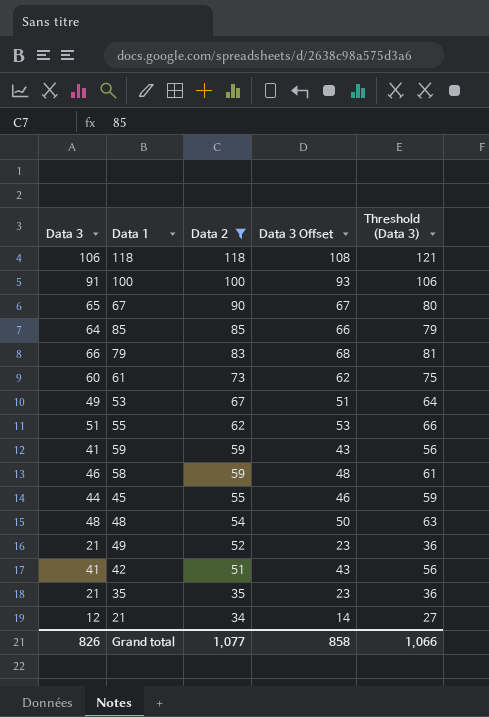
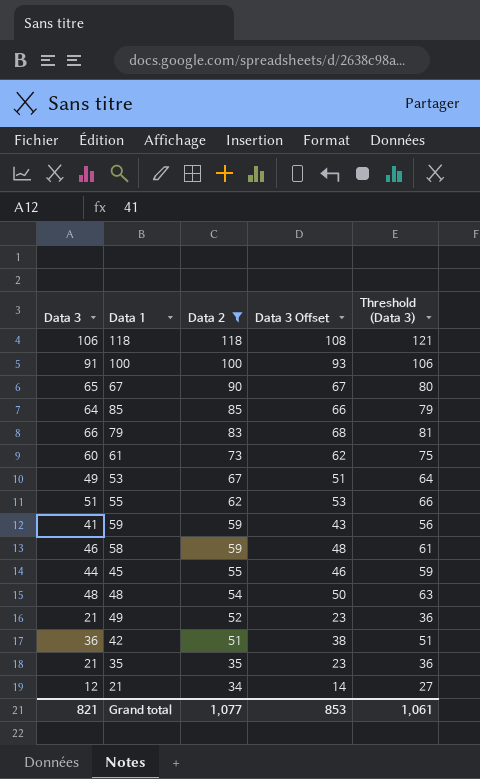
42 | Data 3: 41 -> 36
42 | Data 3 Offset: 43 -> 38
42 | Threshold (Data 3): 56 -> 51
Grand total | Data 3: 826 -> 821
Grand total | Data 3 Offset: 858 -> 853
Grand total | Threshold (Data 3): 1,066 -> 1,061

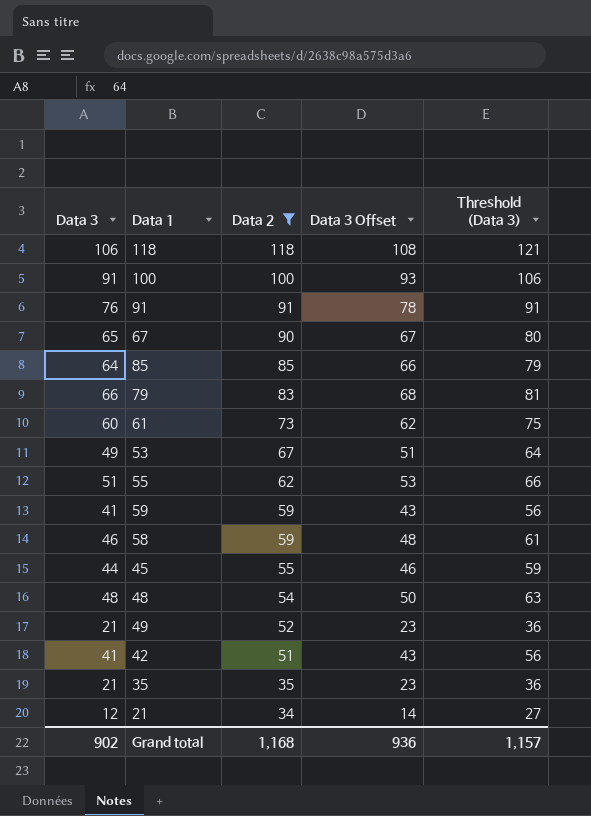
row 91: none -> 76 | 91 | 78 | 91
42 | Data 3: 36 -> 41
42 | Data 3 Offset: 38 -> 43
42 | Threshold (Data 3): 51 -> 56
Grand total | Data 3: 821 -> 902
Grand total | Data 2: 1,077 -> 1,168
Grand total | Data 3 Offset: 853 -> 936
Grand total | Threshold (Data 3): 1,061 -> 1,157

